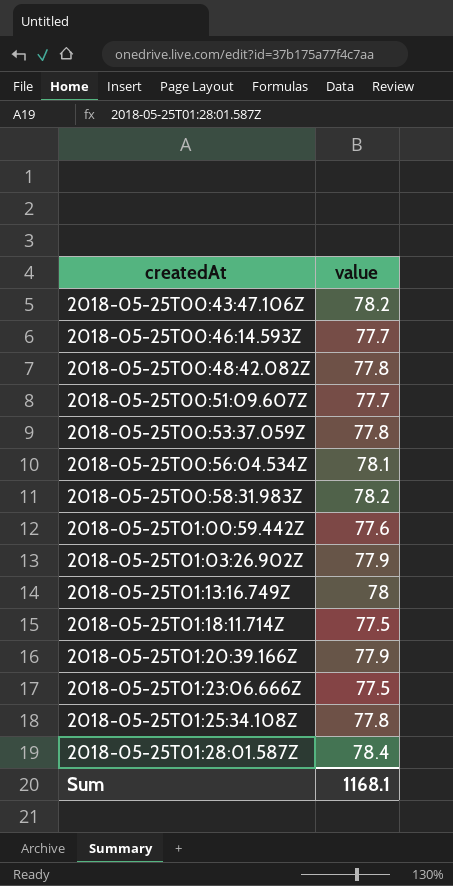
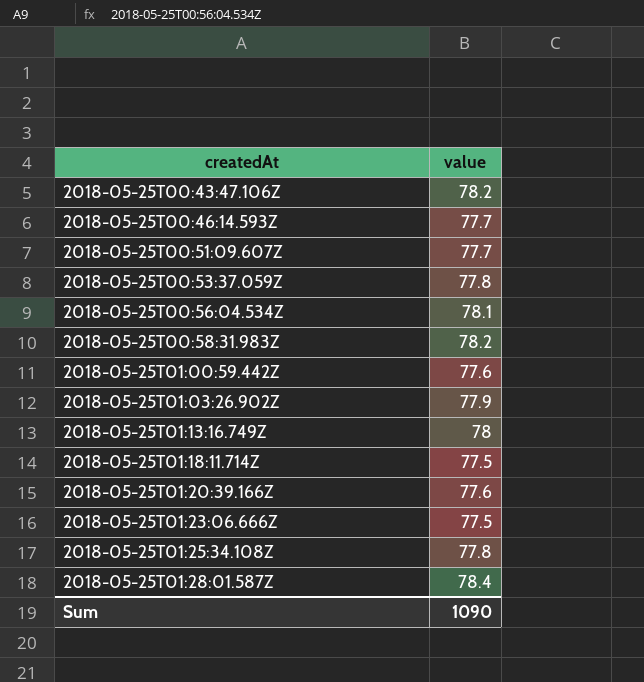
row 2018-05-25T00:48:42.082Z: 77.8 -> none
2018-05-25T01:20:39.166Z | value: 77.9 -> 77.6
Sum | value: 1168.1 -> 1090

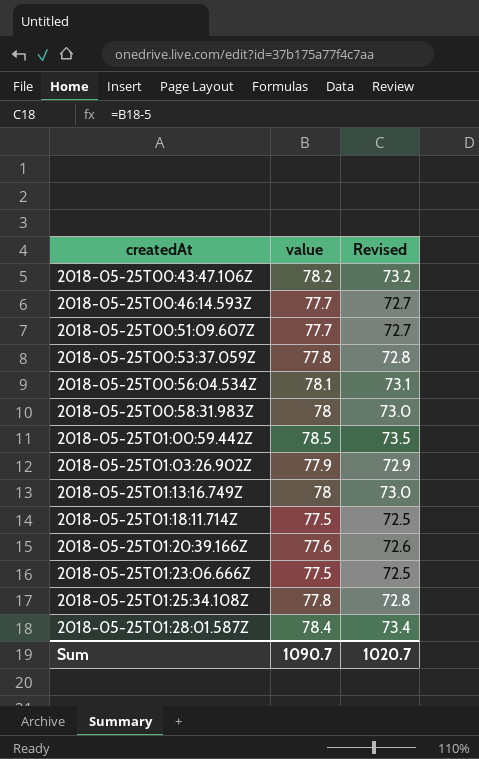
column Revised | formula: none -> [value] - 5
2018-05-25T00:58:31.983Z | value: 78.2 -> 78
2018-05-25T01:00:59.442Z | value: 77.6 -> 78.5
Sum | value: 1090 -> 1090.7

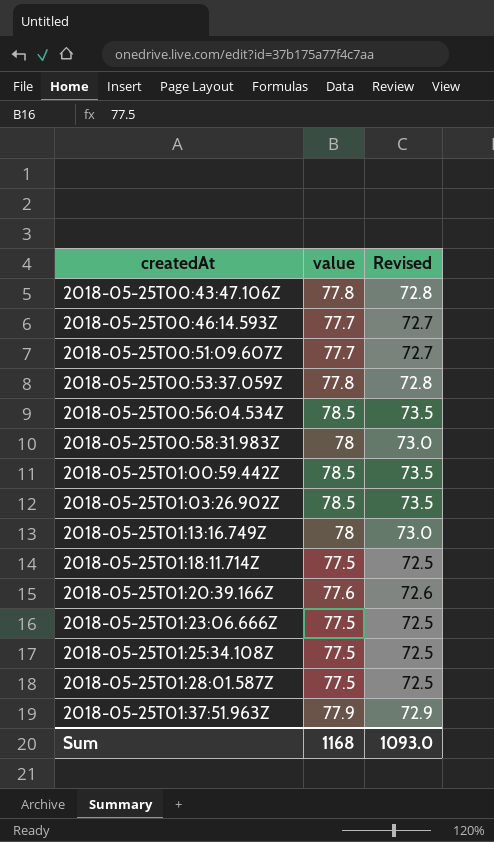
2018-05-25T00:43:47.106Z | value: 78.2 -> 77.8
2018-05-25T00:43:47.106Z | Revised: 73.2 -> 72.8
2018-05-25T00:56:04.534Z | value: 78.1 -> 78.5
2018-05-25T00:56:04.534Z | Revised: 73.1 -> 73.5
2018-05-25T01:03:26.902Z | value: 77.9 -> 78.5
2018-05-25T01:03:26.902Z | Revised: 72.9 -> 73.5
2018-05-25T01:25:34.108Z | value: 77.8 -> 77.5
2018-05-25T01:25:34.108Z | Revised: 72.8 -> 72.5
2018-05-25T01:28:01.587Z | value: 78.4 -> 77.5
2018-05-25T01:28:01.587Z | Revised: 73.4 -> 72.5
row 2018-05-25T01:37:51.963Z: none -> 77.9 | 72.9
Sum | value: 1090.7 -> 1168
Sum | Revised: 1020.7 -> 1093.0

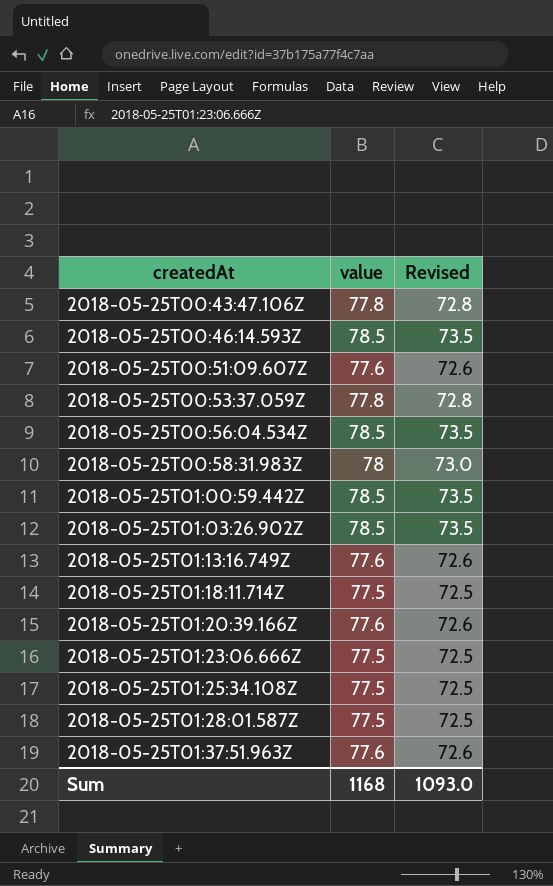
2018-05-25T00:46:14.593Z | value: 77.7 -> 78.5
2018-05-25T00:46:14.593Z | Revised: 72.7 -> 73.5
2018-05-25T00:51:09.607Z | value: 77.7 -> 77.6
2018-05-25T00:51:09.607Z | Revised: 72.7 -> 72.6
2018-05-25T01:13:16.749Z | value: 78 -> 77.6
2018-05-25T01:13:16.749Z | Revised: 73.0 -> 72.6
2018-05-25T01:37:51.963Z | value: 77.9 -> 77.6
2018-05-25T01:37:51.963Z | Revised: 72.9 -> 72.6

